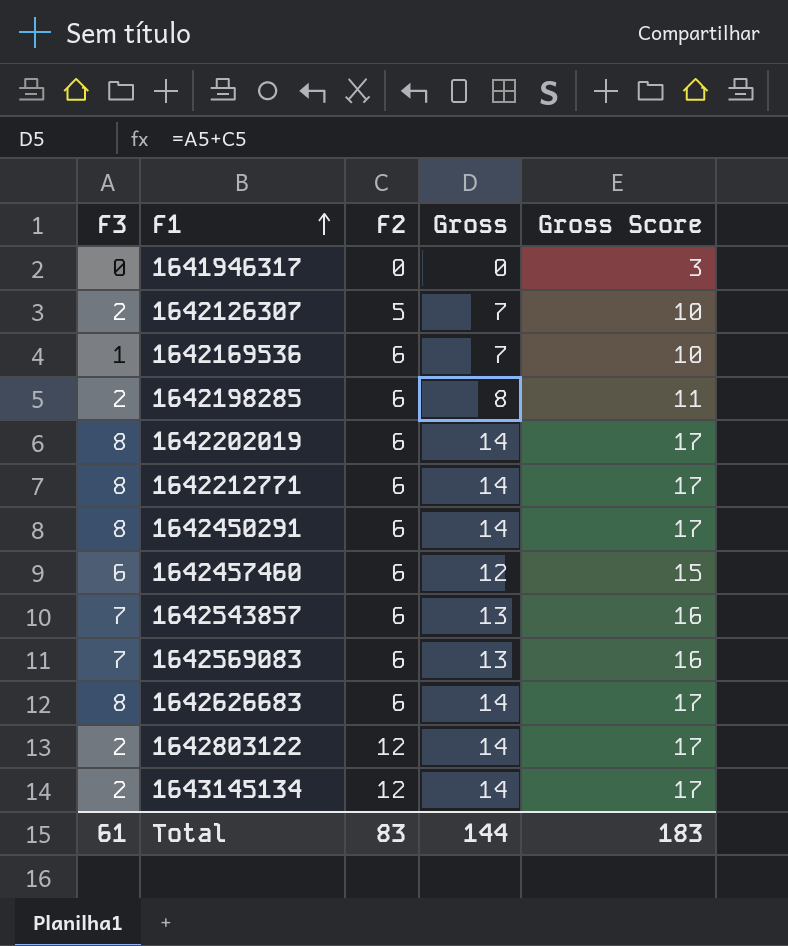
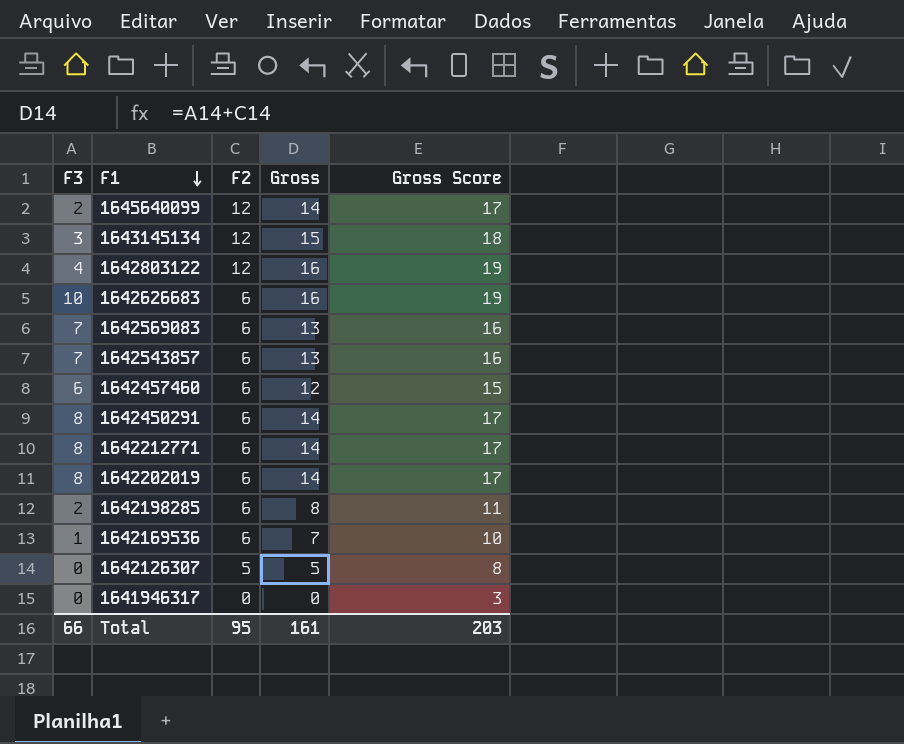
row order: F1 ascending -> F1 descending
row 1645640099: none -> 2 | 12 | 14 | 17
1643145134 | F3: 2 -> 3
1643145134 | Gross: 14 -> 15
1643145134 | Gross Score: 17 -> 18
1642803122 | F3: 2 -> 4
1642803122 | Gross: 14 -> 16
1642803122 | Gross Score: 17 -> 19
1642626683 | F3: 8 -> 10
1642626683 | Gross: 14 -> 16
1642626683 | Gross Score: 17 -> 19
1642126307 | F3: 2 -> 0
1642126307 | Gross: 7 -> 5
1642126307 | Gross Score: 10 -> 8
Total | F3: 61 -> 66
Total | F2: 83 -> 95
Total | Gross: 144 -> 161
Total | Gross Score: 183 -> 203

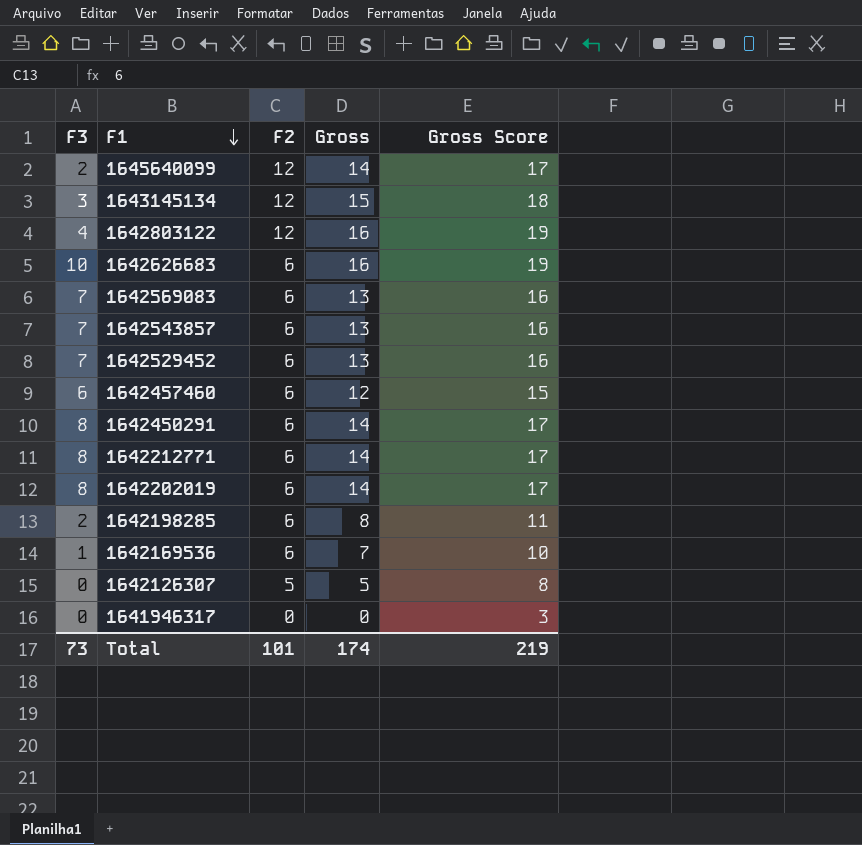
row 1642529452: none -> 7 | 6 | 13 | 16
Total | F3: 66 -> 73
Total | F2: 95 -> 101
Total | Gross: 161 -> 174
Total | Gross Score: 203 -> 219

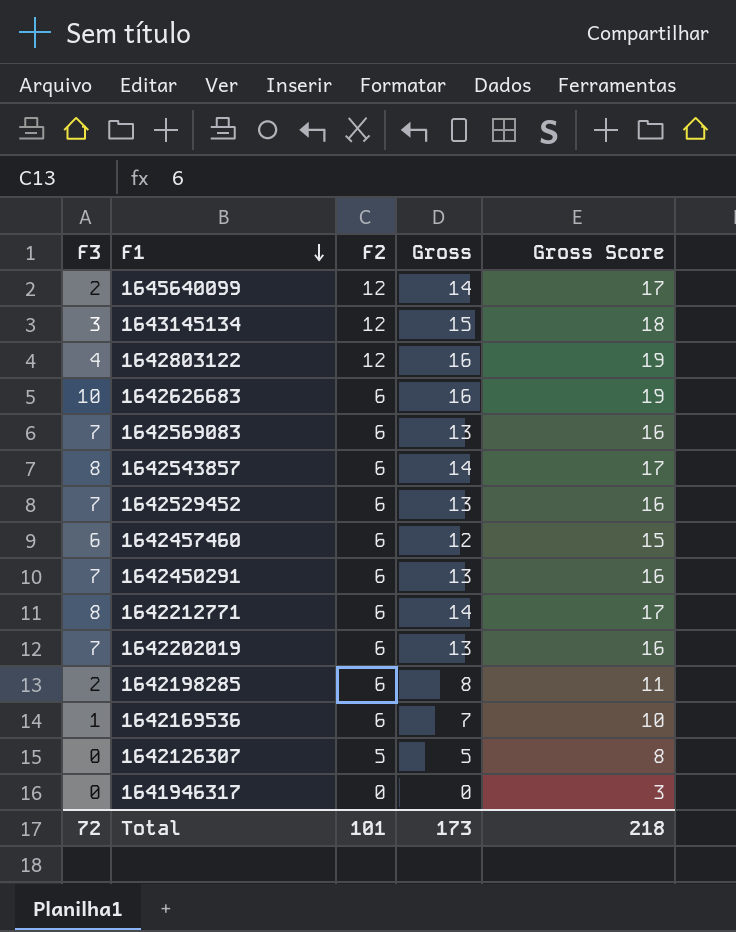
1642543857 | F3: 7 -> 8
1642543857 | Gross: 13 -> 14
1642543857 | Gross Score: 16 -> 17
1642450291 | F3: 8 -> 7
1642450291 | Gross: 14 -> 13
1642450291 | Gross Score: 17 -> 16
1642202019 | F3: 8 -> 7
1642202019 | Gross: 14 -> 13
1642202019 | Gross Score: 17 -> 16
Total | F3: 73 -> 72
Total | Gross: 174 -> 173
Total | Gross Score: 219 -> 218

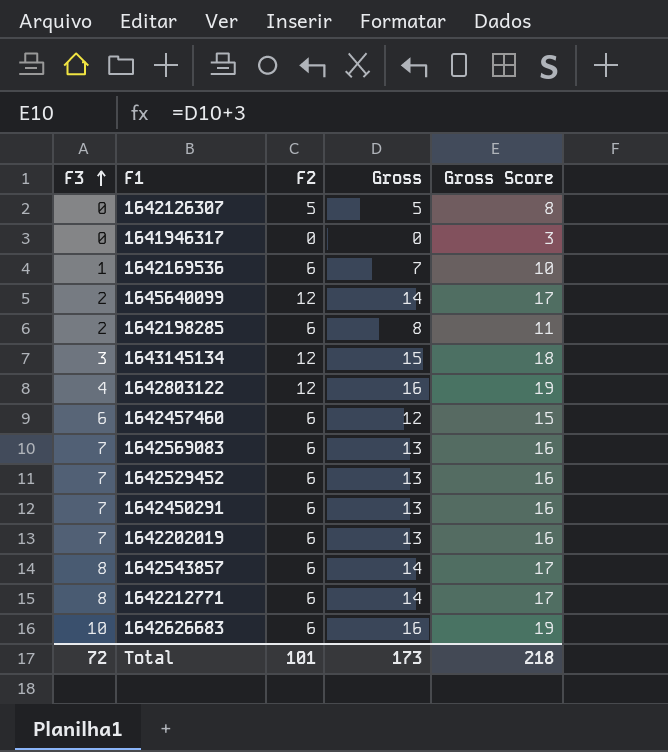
row order: F1 descending -> F3 ascending

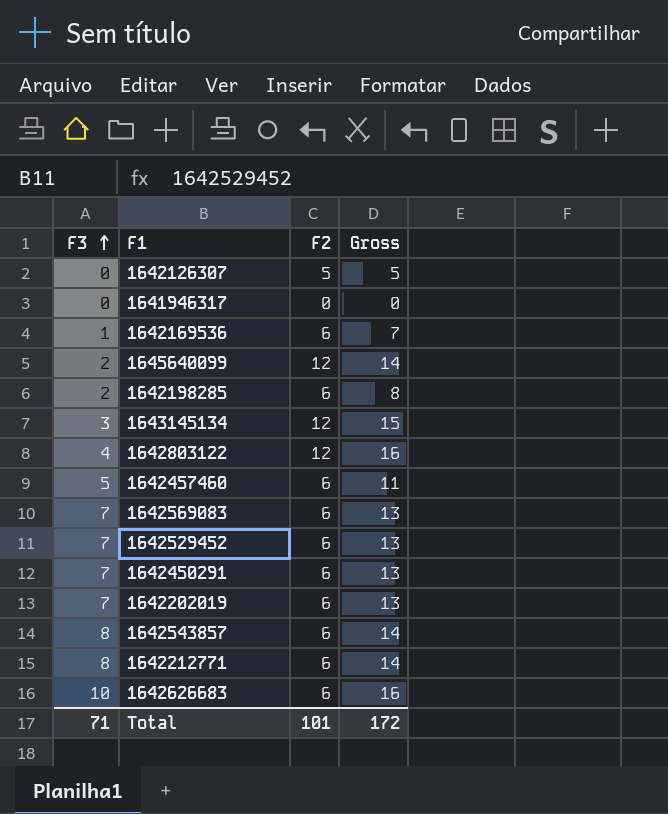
column Gross Score | formula: [Gross] + 3 -> none
1642457460 | F3: 6 -> 5
1642457460 | Gross: 12 -> 11
Total | F3: 72 -> 71
Total | Gross: 173 -> 172

